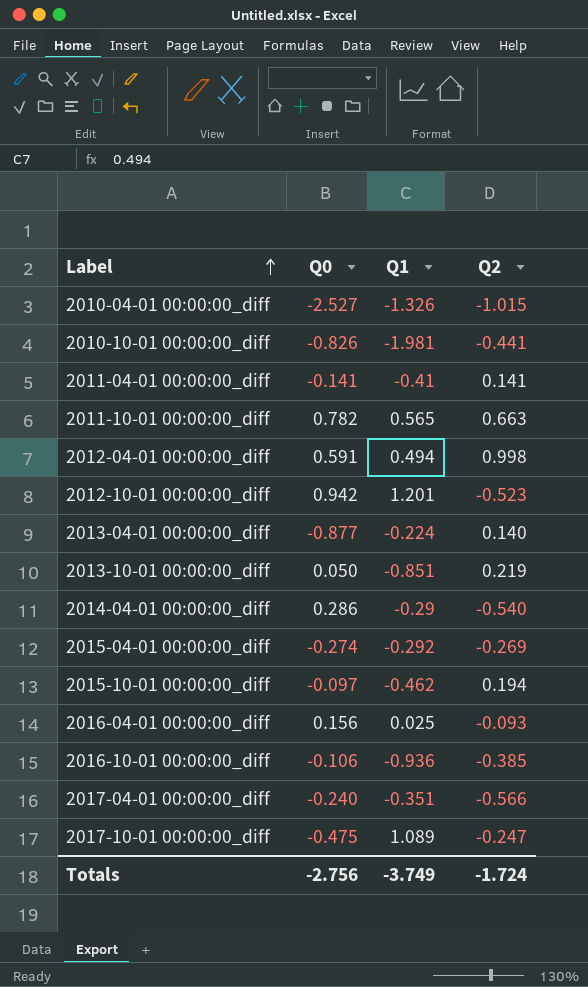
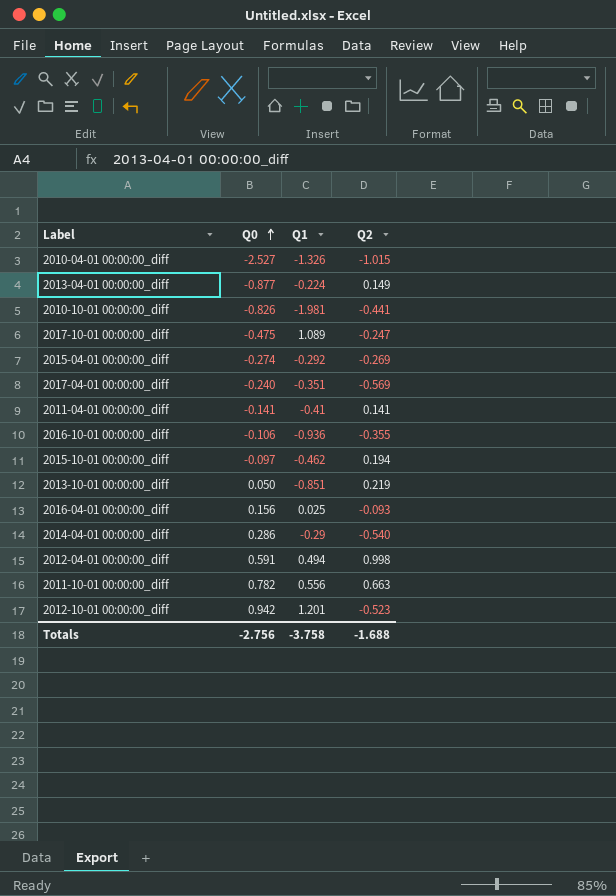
row order: Label ascending -> Q0 ascending
2013-04-01 00:00:00_diff | Q2: 0.140 -> 0.149
2017-04-01 00:00:00_diff | Q2: -0.566 -> -0.569
2016-10-01 00:00:00_diff | Q2: -0.385 -> -0.355
2011-10-01 00:00:00_diff | Q1: 0.565 -> 0.556
Totals | Q1: -3.749 -> -3.758
Totals | Q2: -1.724 -> -1.688

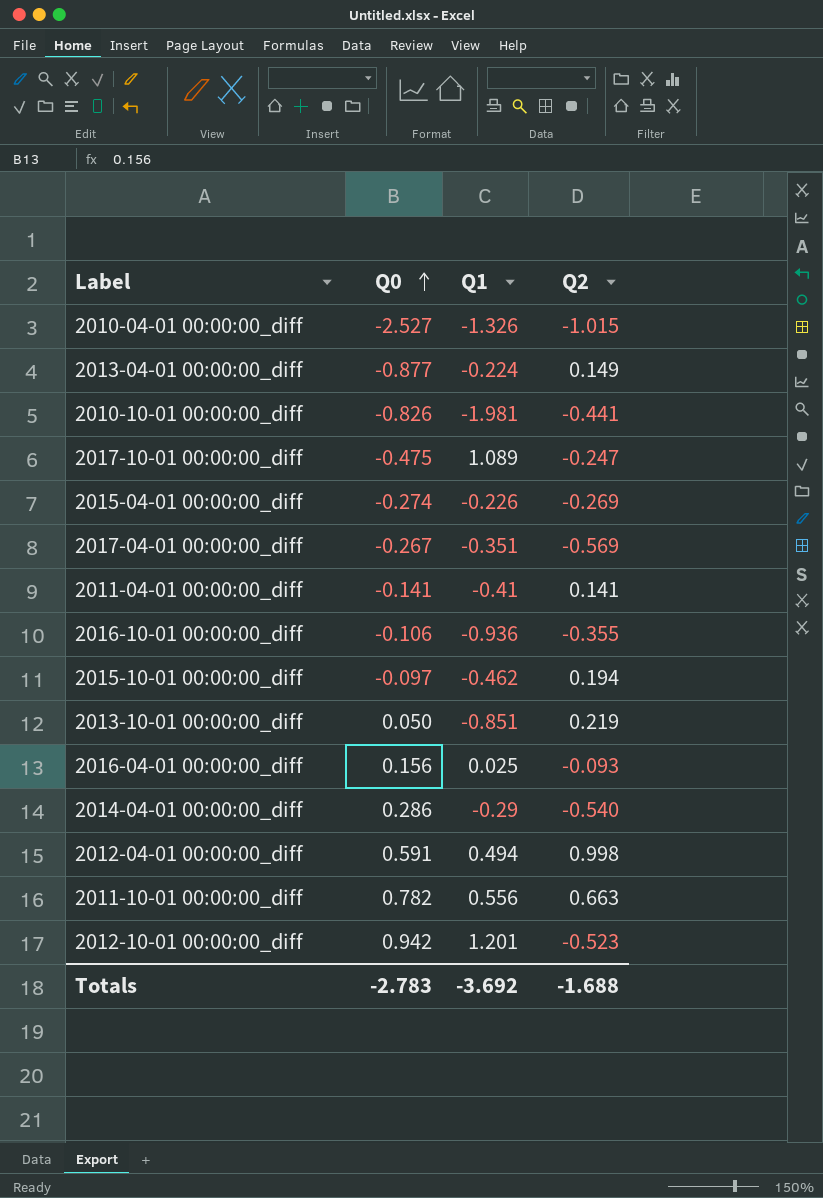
2015-04-01 00:00:00_diff | Q1: -0.292 -> -0.226
2017-04-01 00:00:00_diff | Q0: -0.240 -> -0.267
Totals | Q0: -2.756 -> -2.783
Totals | Q1: -3.758 -> -3.692

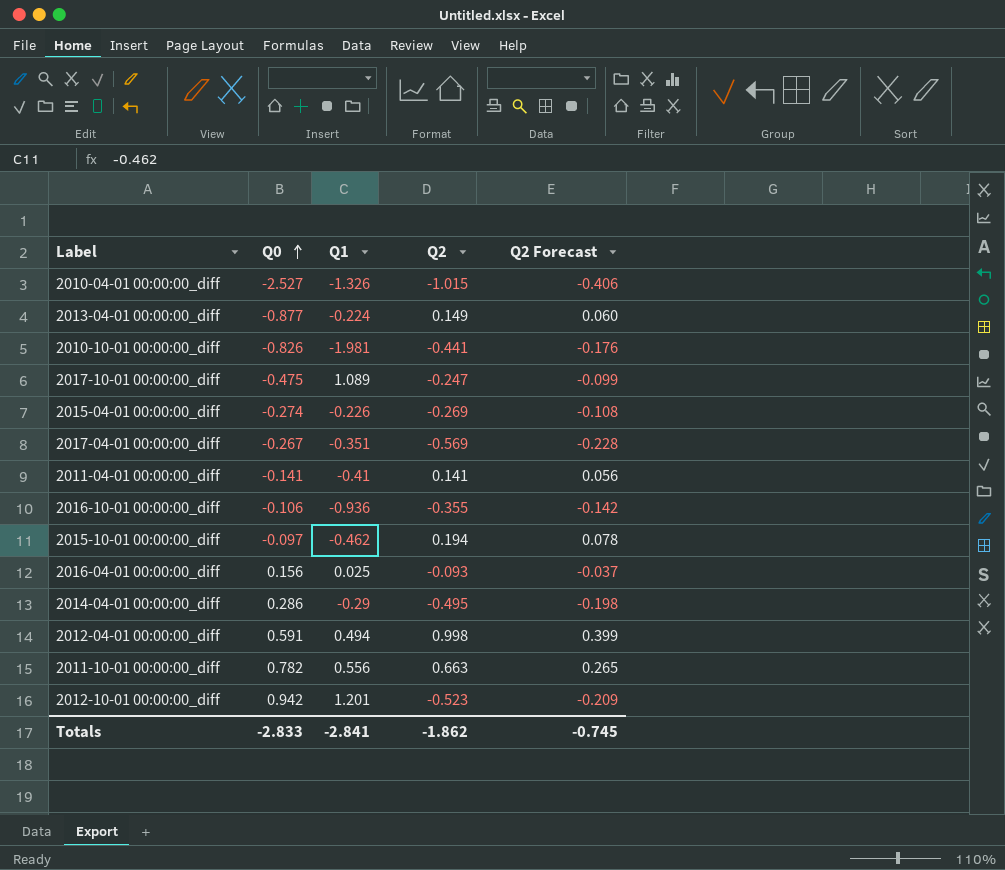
column Q2 Forecast | formula: none -> [Q2] * 0.4
row 2013-10-01 00:00:00_diff: 0.050 | -0.851 | 0.219 -> none
2014-04-01 00:00:00_diff | Q2: -0.540 -> -0.495
Totals | Q0: -2.783 -> -2.833
Totals | Q1: -3.692 -> -2.841
Totals | Q2: -1.688 -> -1.862

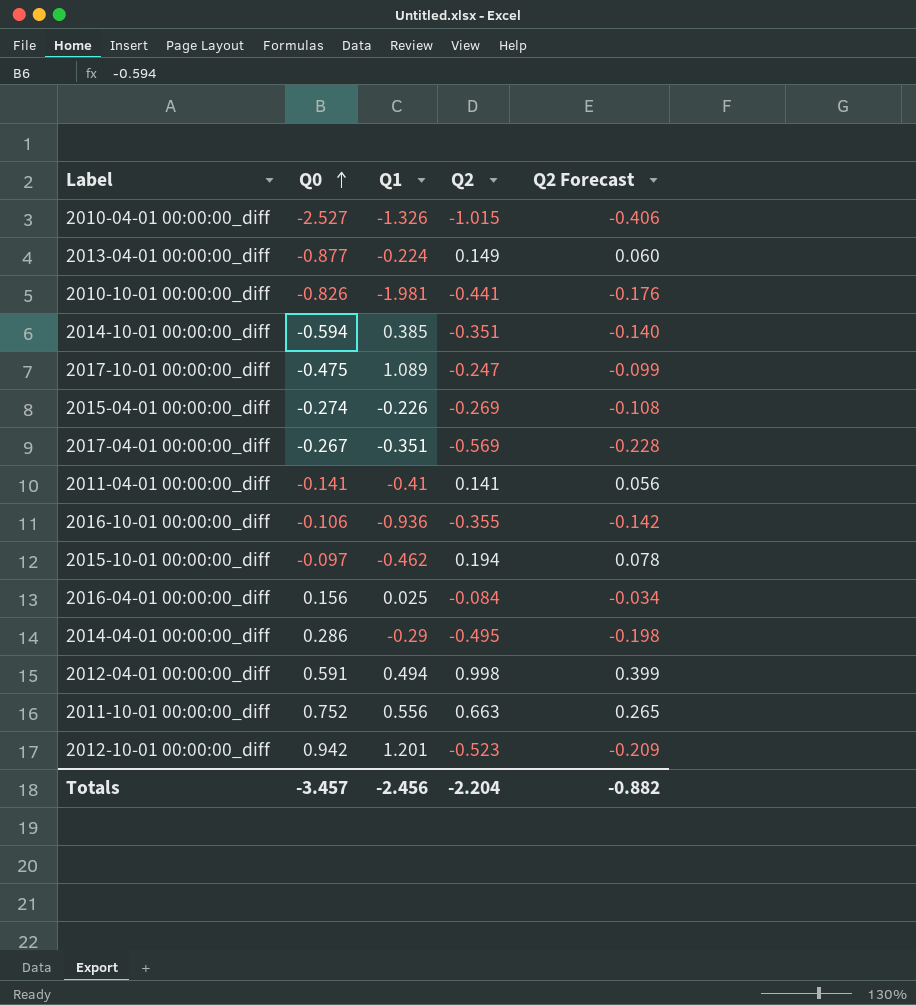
row 2014-10-01 00:00:00_diff: none -> -0.594 | 0.385 | -0.351 | -0.140
2016-04-01 00:00:00_diff | Q2: -0.093 -> -0.084
2016-04-01 00:00:00_diff | Q2 Forecast: -0.037 -> -0.034
2011-10-01 00:00:00_diff | Q0: 0.782 -> 0.752
Totals | Q0: -2.833 -> -3.457
Totals | Q1: -2.841 -> -2.456
Totals | Q2: -1.862 -> -2.204
Totals | Q2 Forecast: -0.745 -> -0.882

